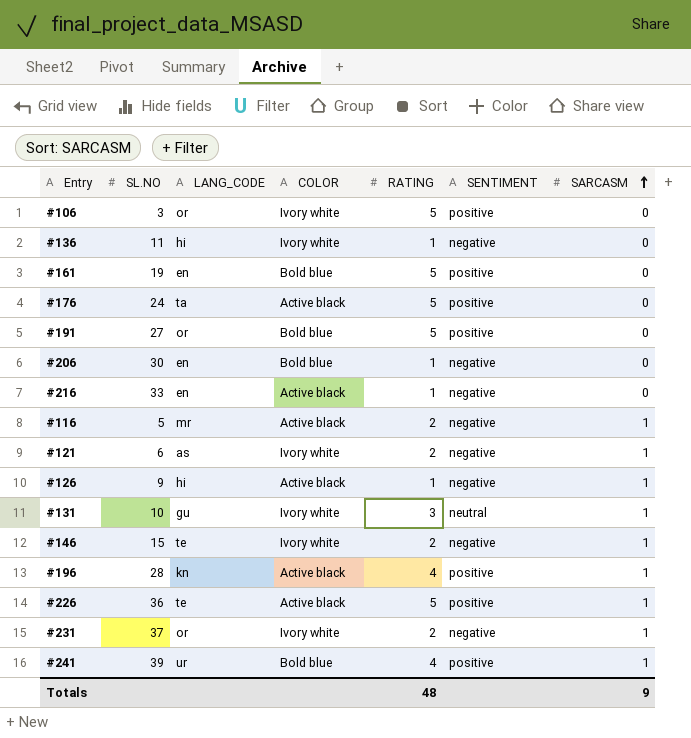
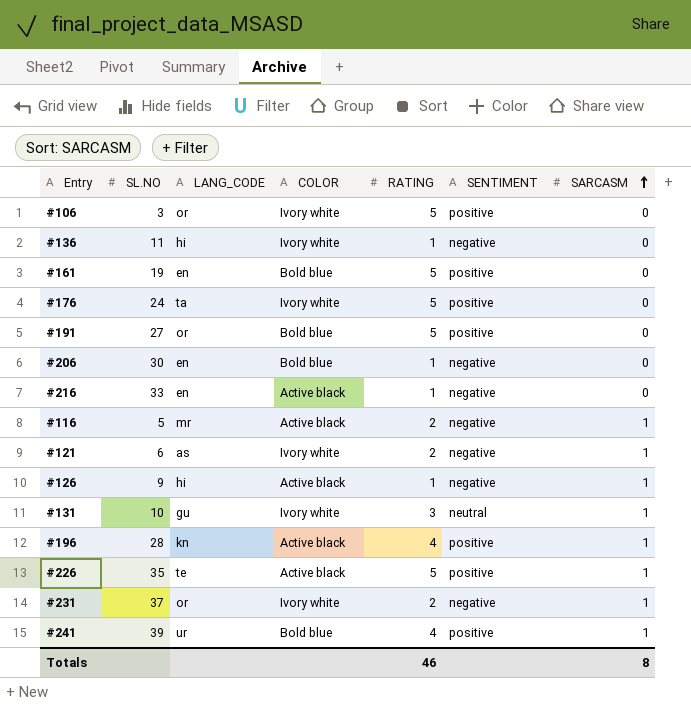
row #146: 15 | te | Ivory white | 2 | negative | 1 -> none
#176 | COLOR: Active black -> Ivory white
#226 | SL.NO: 36 -> 35
Totals | RATING: 48 -> 46
Totals | SARCASM: 9 -> 8

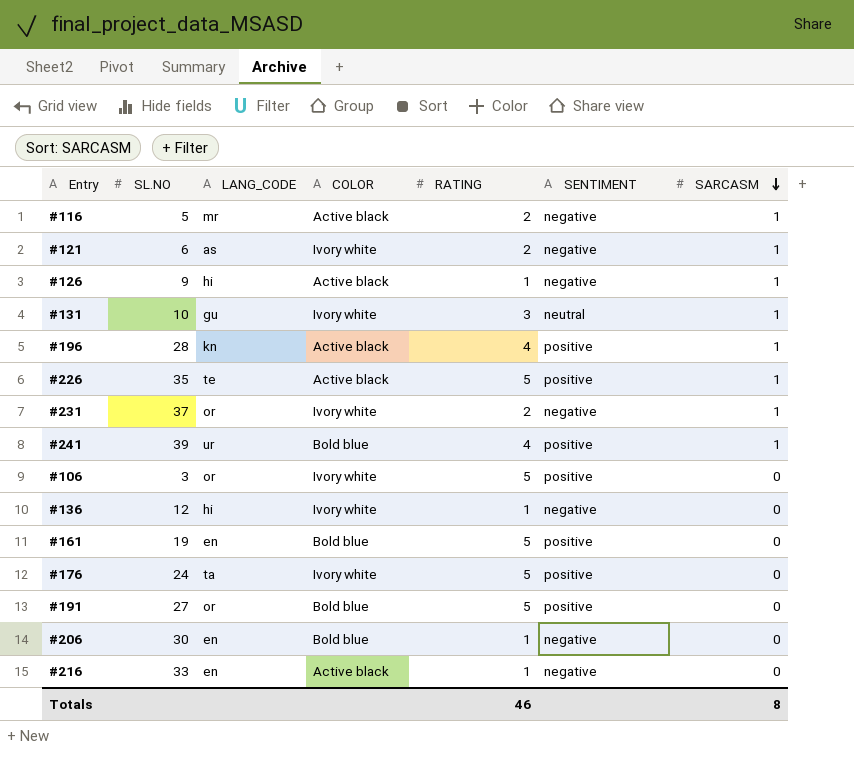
row order: SARCASM ascending -> SARCASM descending
#136 | SL.NO: 11 -> 12

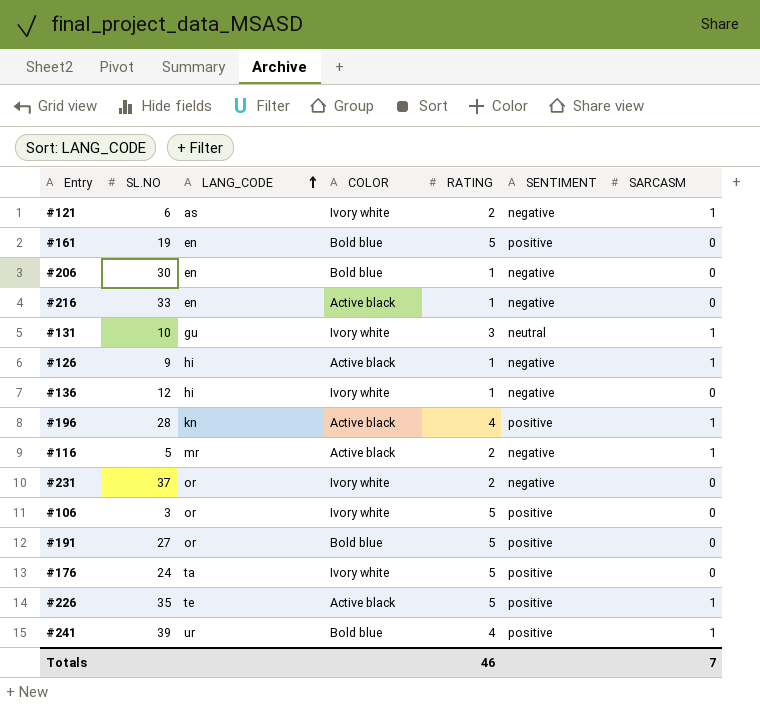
row order: SARCASM descending -> LANG_CODE ascending
#231 | SARCASM: 1 -> 0
Totals | SARCASM: 8 -> 7

